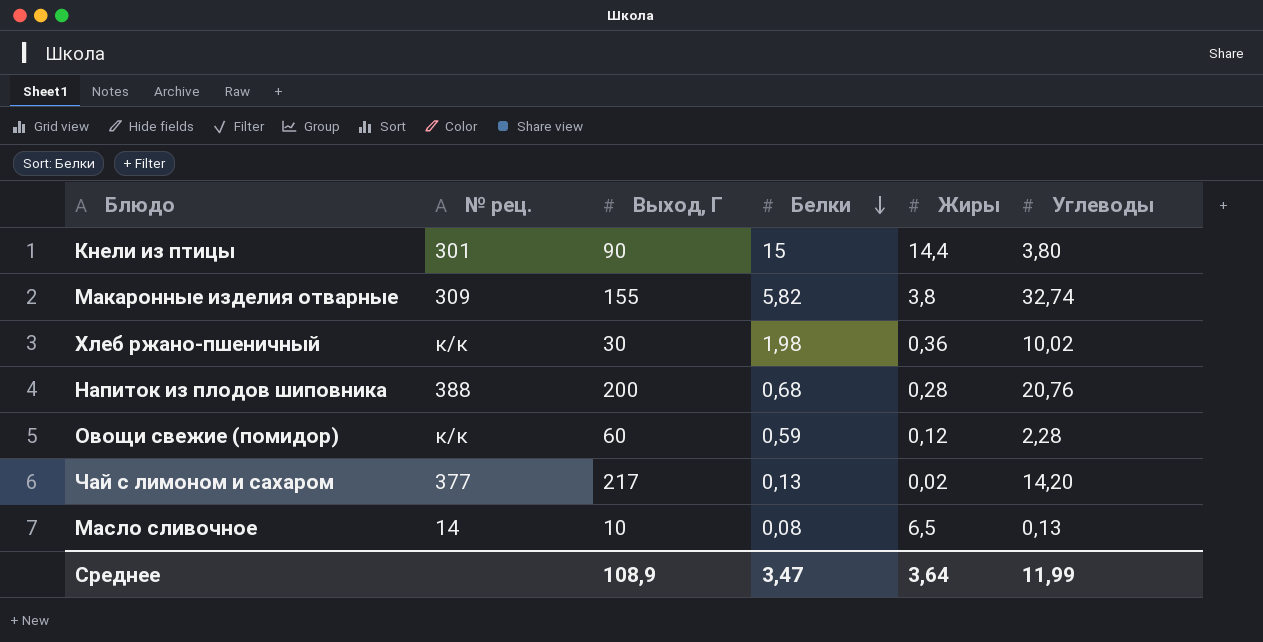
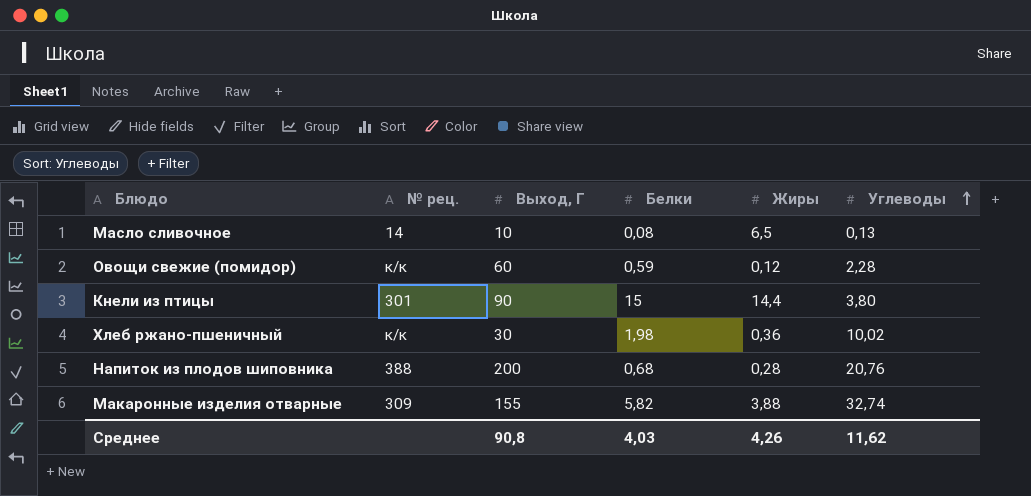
row order: Белки descending -> Углеводы ascending
row Чай с лимоном и сахаром: 377 | 217 | 0,13 | 0,02 | 14,20 -> none
Макаронные изделия отварные | Жиры: 3,8 -> 3,88
Среднее | Выход, Г: 108,9 -> 90,8
Среднее | Белки: 3,47 -> 4,03
Среднее | Жиры: 3,64 -> 4,26
Среднее | Углеводы: 11,99 -> 11,62

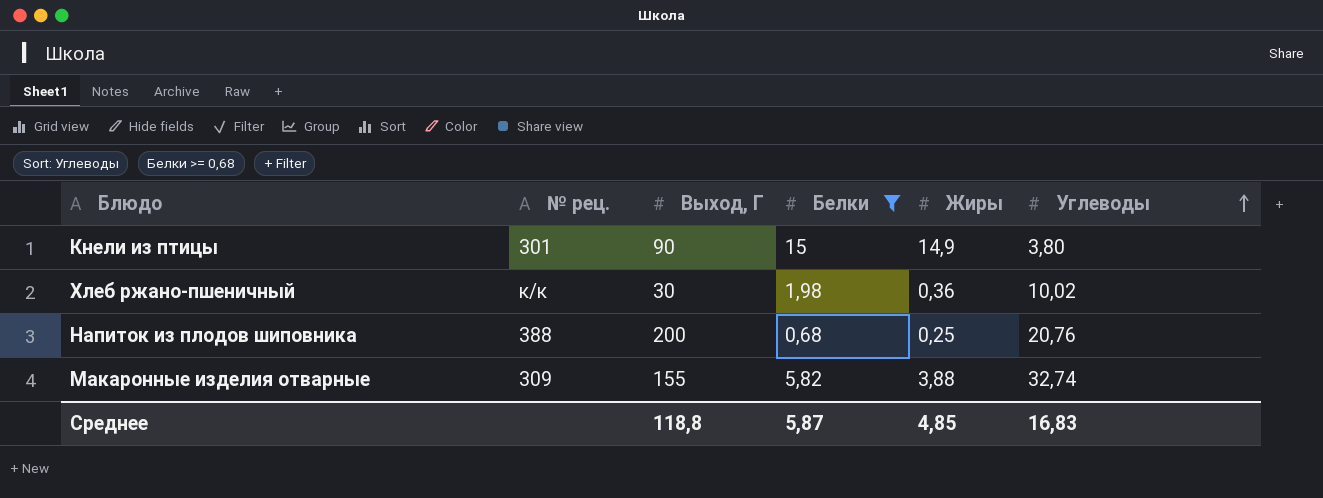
filter: none -> Белки >= 0,68
Кнели из птицы | Жиры: 14,4 -> 14,9
Напиток из плодов шиповника | Жиры: 0,28 -> 0,25
Среднее | Выход, Г: 90,8 -> 118,8
Среднее | Белки: 4,03 -> 5,87
Среднее | Жиры: 4,26 -> 4,85
Среднее | Углеводы: 11,62 -> 16,83

